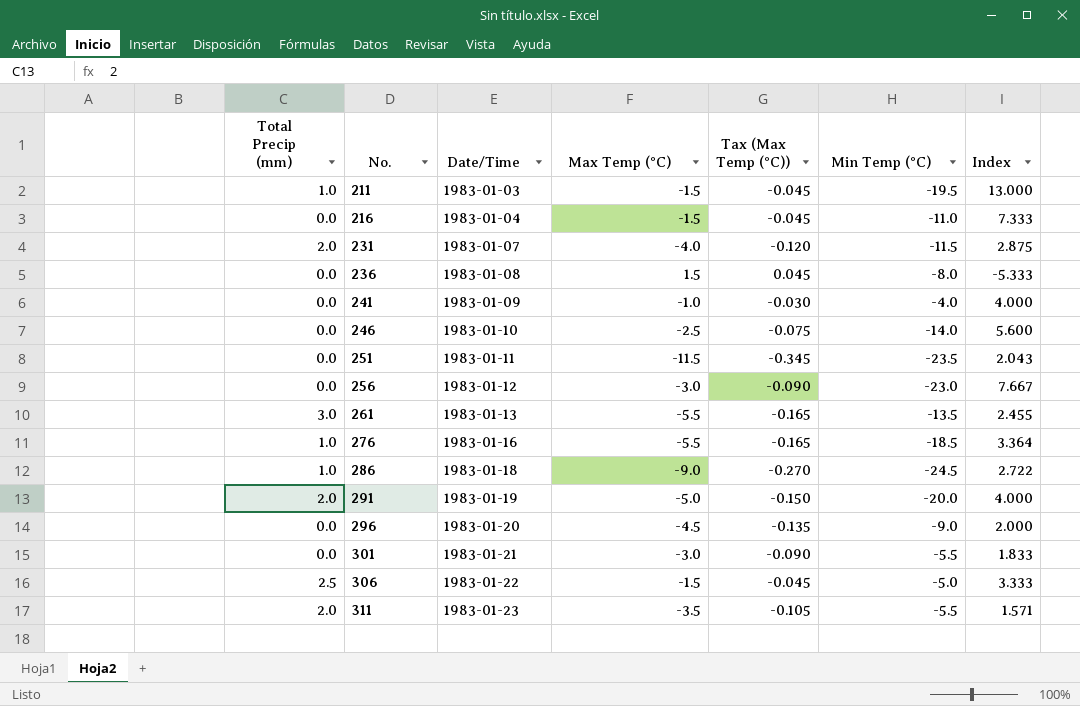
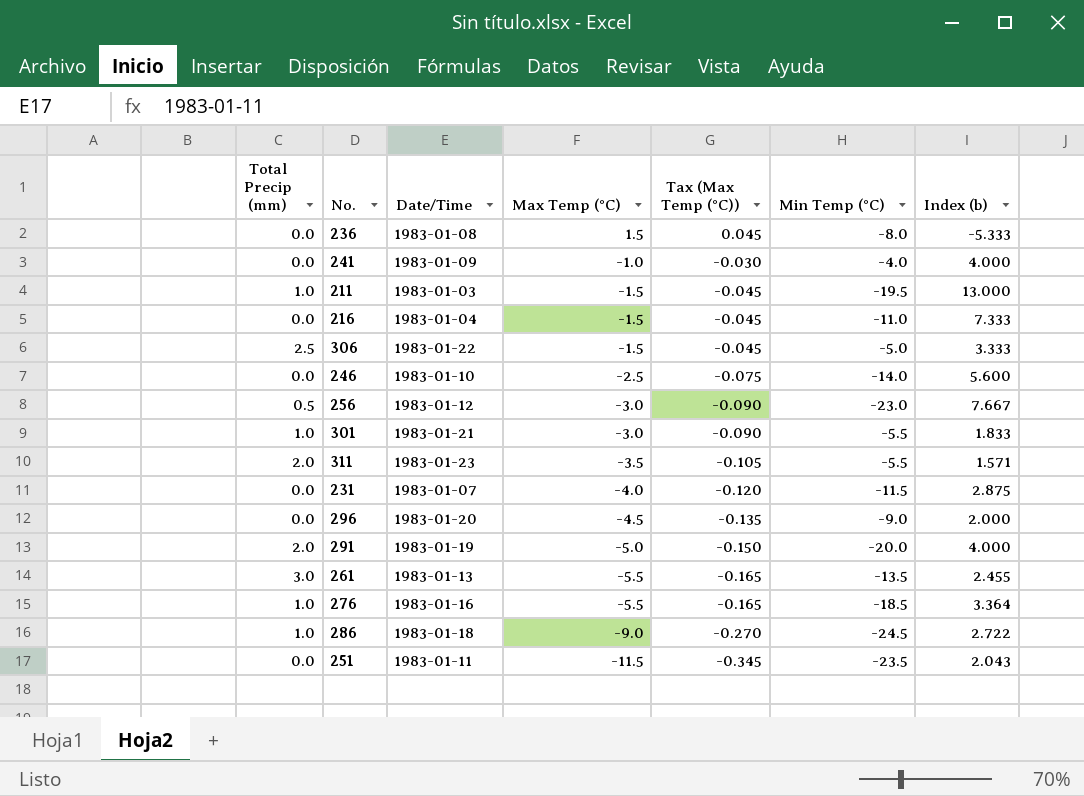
row order: No. ascending -> Max Temp (°C) descending
column name: Index -> Index (b)
256 | Total Precip (mm): 0.0 -> 0.5
301 | Total Precip (mm): 0.0 -> 1.0
231 | Total Precip (mm): 2.0 -> 0.0

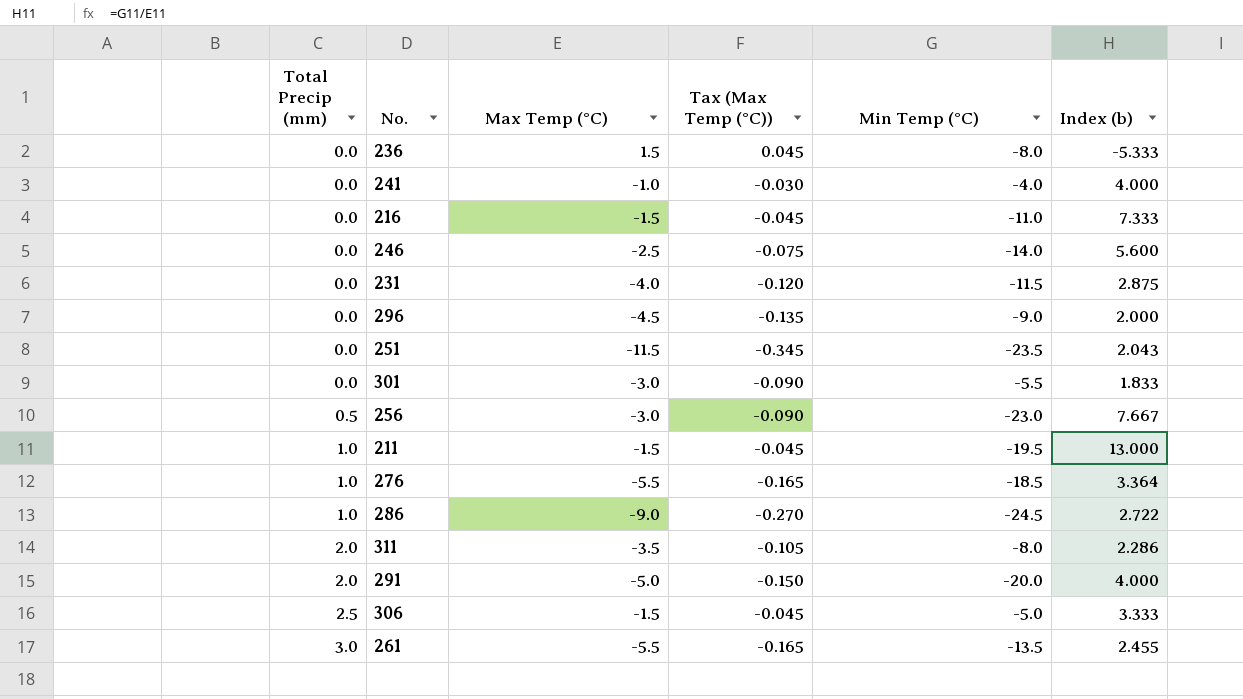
row order: Max Temp (°C) descending -> Total Precip (mm) ascending
column Date/Time | position: 3 -> none
301 | Total Precip (mm): 1.0 -> 0.0
311 | Min Temp (°C): -5.5 -> -8.0
311 | Index (b): 1.571 -> 2.286

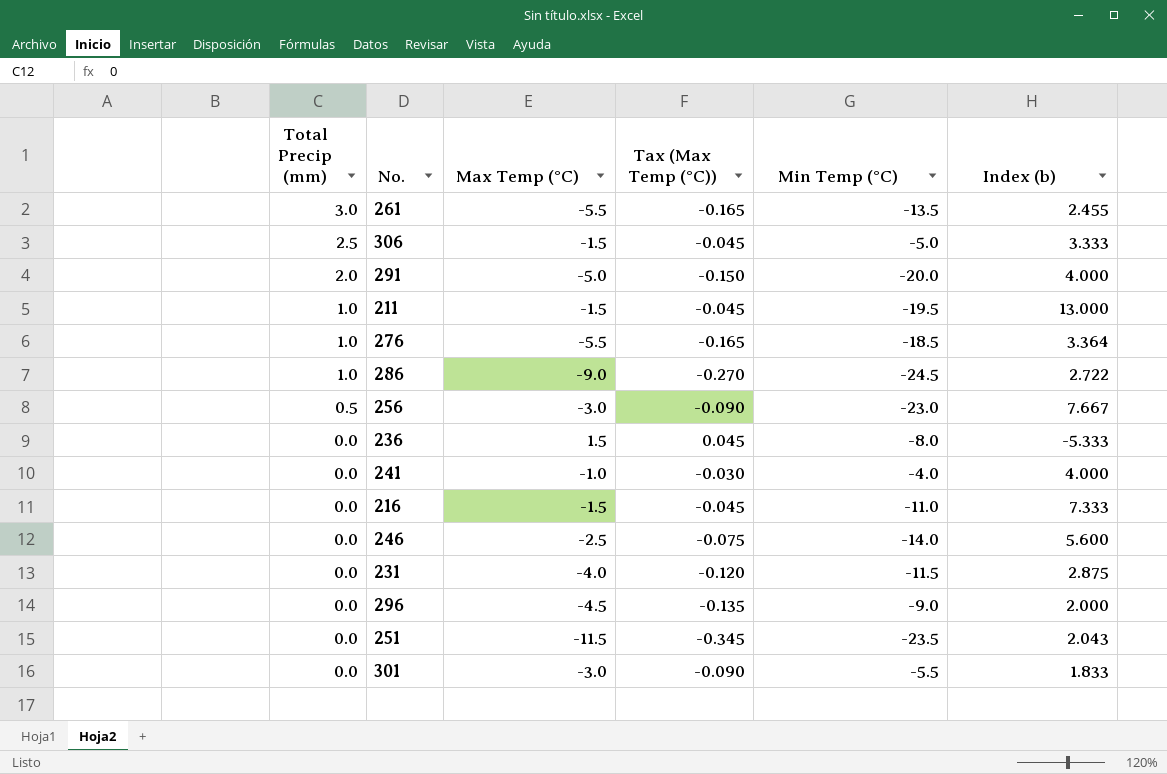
row order: Total Precip (mm) ascending -> Total Precip (mm) descending
row 311: 2.0 | -3.5 | -0.105 | -8.0 | 2.286 -> none

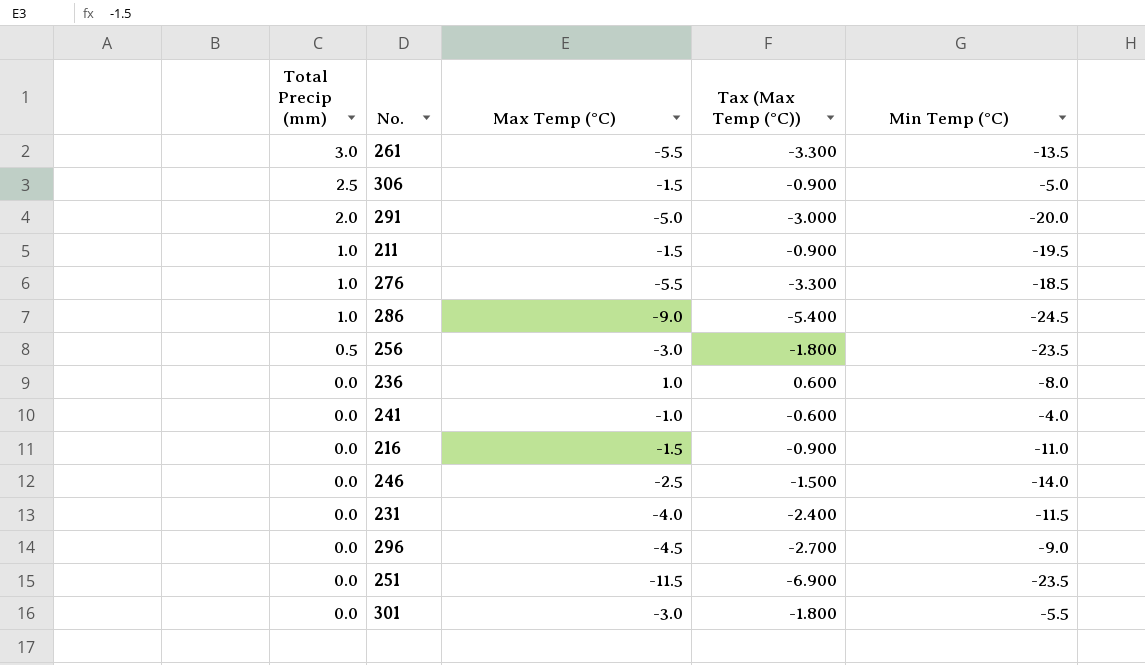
column Index (b) | formula: [Min Temp (°C)] / [Max Temp (°C)] -> none
column Tax (Max Temp (°C)) | formula: [Max Temp (°C)] * 0.03 -> [Max Temp (°C)] * 0.6
256 | Min Temp (°C): -23.0 -> -23.5
236 | Max Temp (°C): 1.5 -> 1.0

